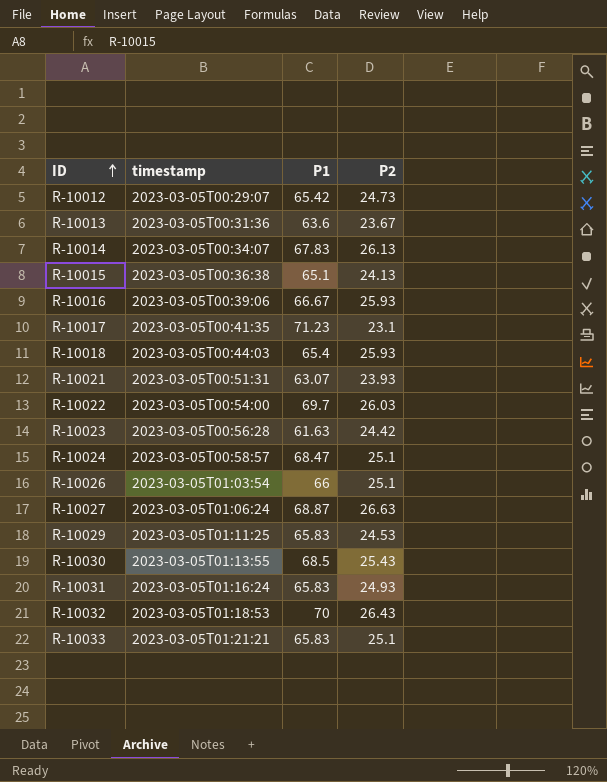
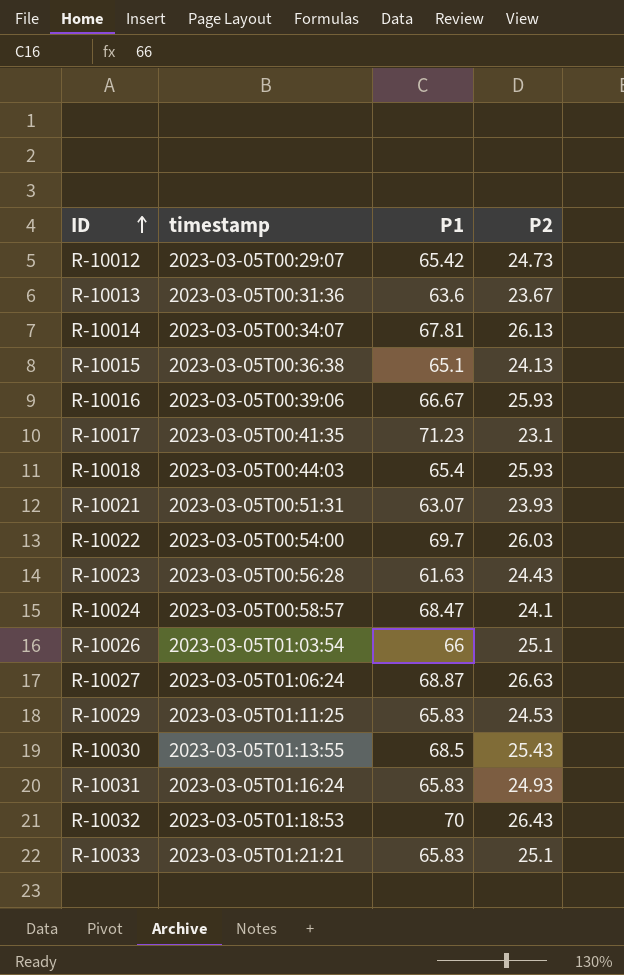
R-10014 | P1: 67.83 -> 67.81
R-10023 | P2: 24.42 -> 24.43
R-10024 | P2: 25.1 -> 24.1

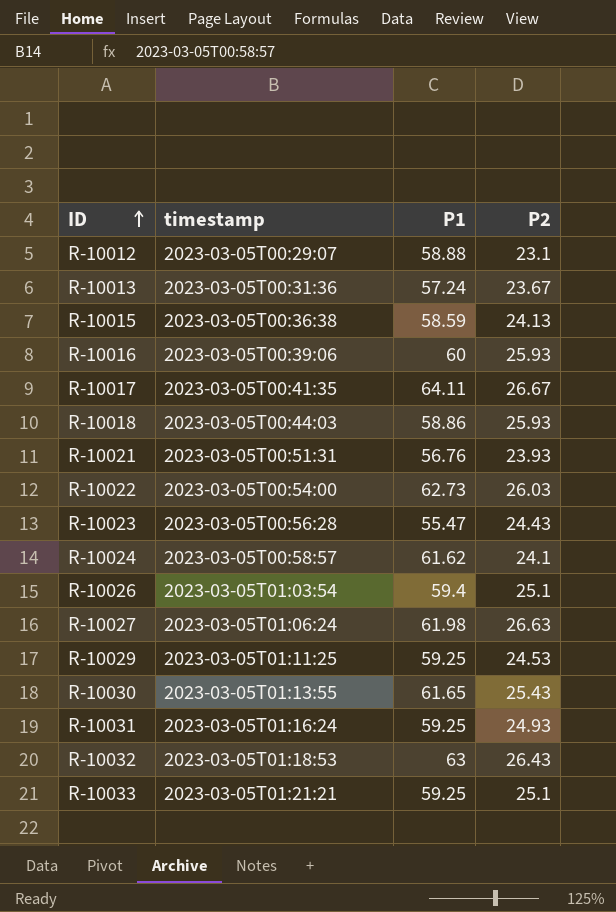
row R-10014: 2023-03-05T00:34:07 | 67.81 | 26.13 -> none
R-10012 | P1: 65.42 -> 58.88
R-10012 | P2: 24.73 -> 23.1
R-10013 | P1: 63.6 -> 57.24
R-10015 | P1: 65.1 -> 58.59
R-10016 | P1: 66.67 -> 60
R-10017 | P1: 71.23 -> 64.11
R-10017 | P2: 23.1 -> 26.67
R-10018 | P1: 65.4 -> 58.86
R-10021 | P1: 63.07 -> 56.76
R-10022 | P1: 69.7 -> 62.73
R-10023 | P1: 61.63 -> 55.47
R-10024 | P1: 68.47 -> 61.62
R-10026 | P1: 66 -> 59.4
R-10027 | P1: 68.87 -> 61.98
R-10029 | P1: 65.83 -> 59.25
R-10030 | P1: 68.5 -> 61.65
R-10031 | P1: 65.83 -> 59.25
R-10032 | P1: 70 -> 63
R-10033 | P1: 65.83 -> 59.25

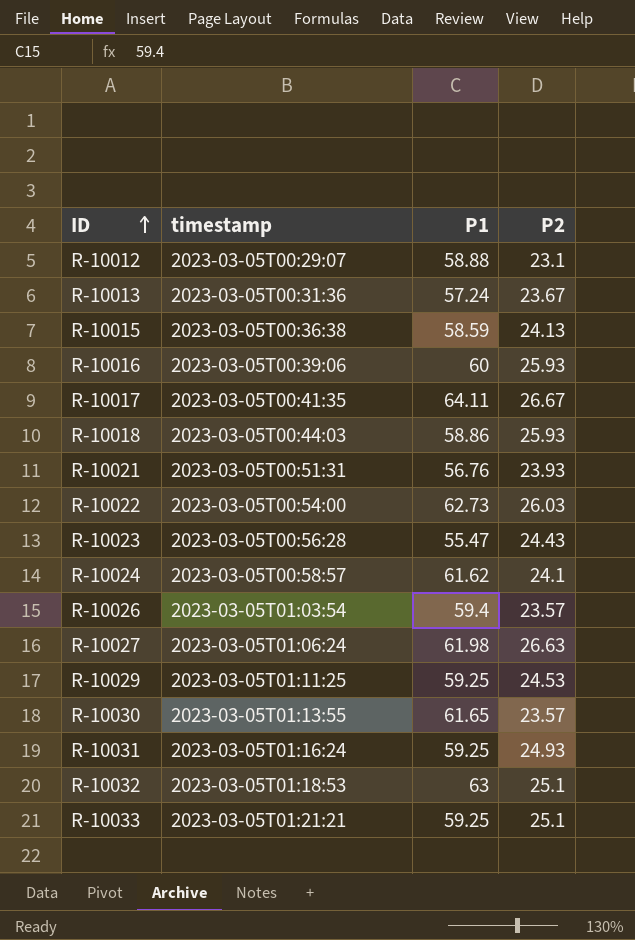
R-10026 | P2: 25.1 -> 23.57
R-10030 | P2: 25.43 -> 23.57
R-10032 | P2: 26.43 -> 25.1

